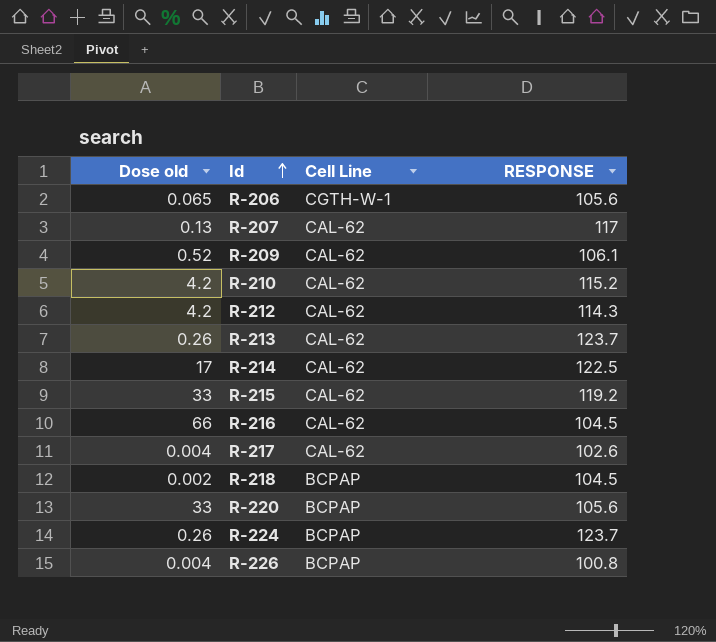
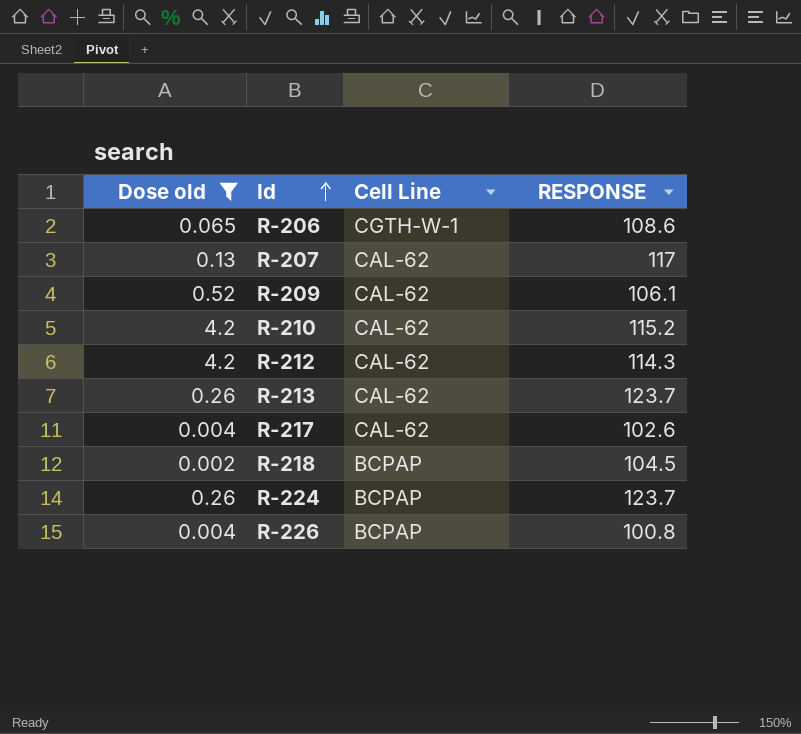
filter: none -> Dose old <= 4.2
R-206 | RESPONSE: 105.6 -> 108.6

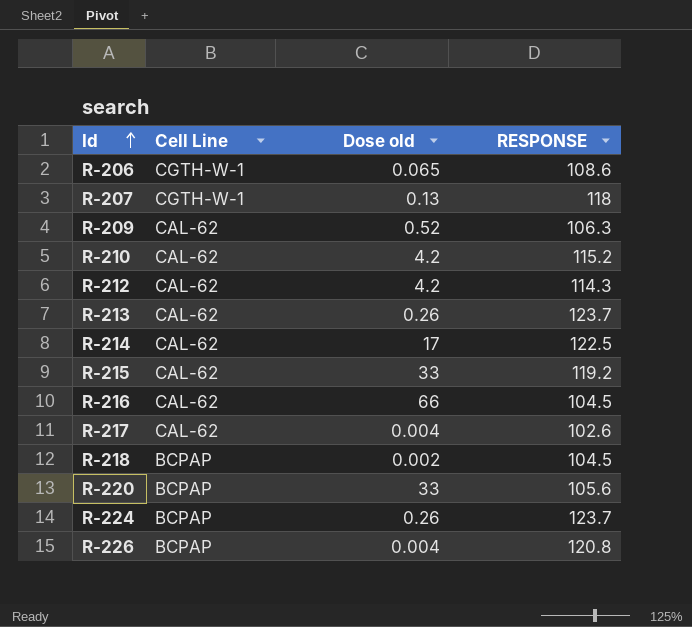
filter: Dose old <= 4.2 -> none
column Dose old | position: 1 -> 3
R-207 | Cell Line: CAL-62 -> CGTH-W-1
R-207 | RESPONSE: 117 -> 118
R-209 | RESPONSE: 106.1 -> 106.3
R-226 | RESPONSE: 100.8 -> 120.8

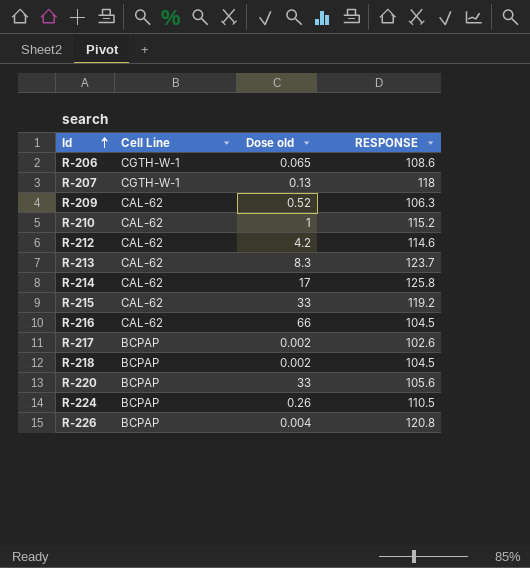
R-210 | Dose old: 4.2 -> 1
R-212 | RESPONSE: 114.3 -> 114.6
R-213 | Dose old: 0.26 -> 8.3
R-214 | RESPONSE: 122.5 -> 125.8
R-217 | Cell Line: CAL-62 -> BCPAP
R-217 | Dose old: 0.004 -> 0.002
R-224 | RESPONSE: 123.7 -> 110.5

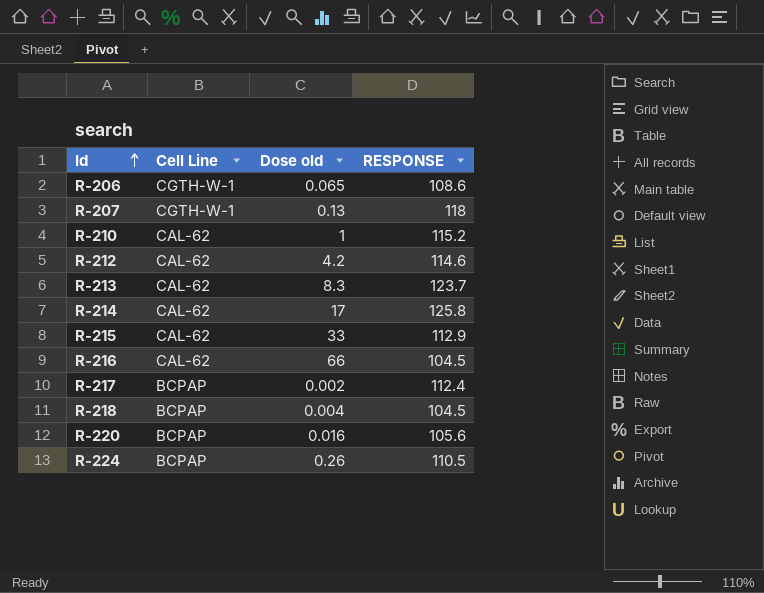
row R-209: CAL-62 | 0.52 | 106.3 -> none
row R-226: BCPAP | 0.004 | 120.8 -> none
R-215 | RESPONSE: 119.2 -> 112.9
R-217 | RESPONSE: 102.6 -> 112.4
R-218 | Dose old: 0.002 -> 0.004
R-220 | Dose old: 33 -> 0.016

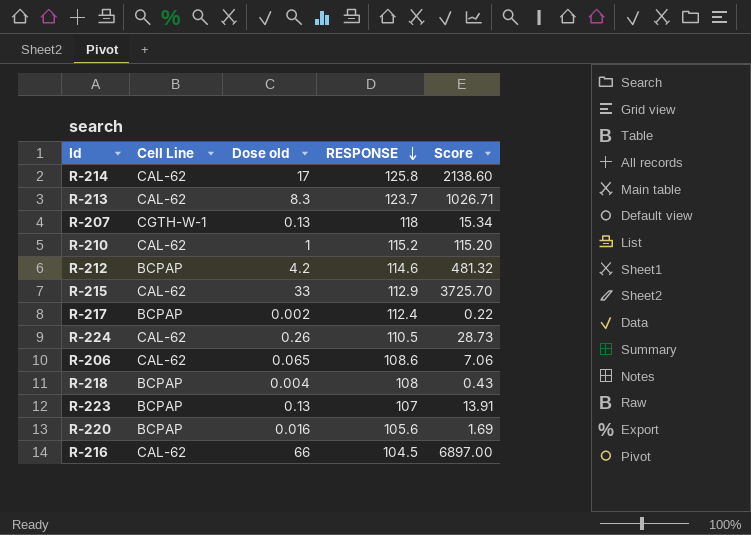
row order: Id ascending -> RESPONSE descending
column Score | formula: none -> [Dose old] * [RESPONSE]
R-212 | Cell Line: CAL-62 -> BCPAP
R-224 | Cell Line: BCPAP -> CAL-62
R-206 | Cell Line: CGTH-W-1 -> CAL-62
R-218 | RESPONSE: 104.5 -> 108
row R-223: none -> BCPAP | 0.13 | 107 | 13.91

